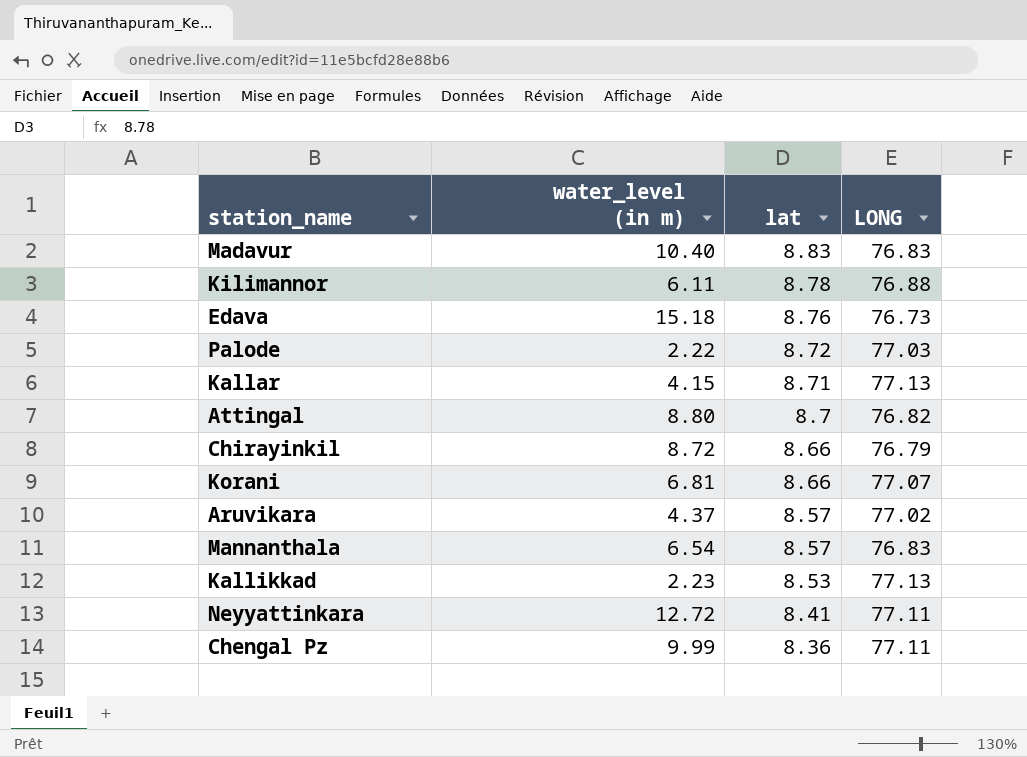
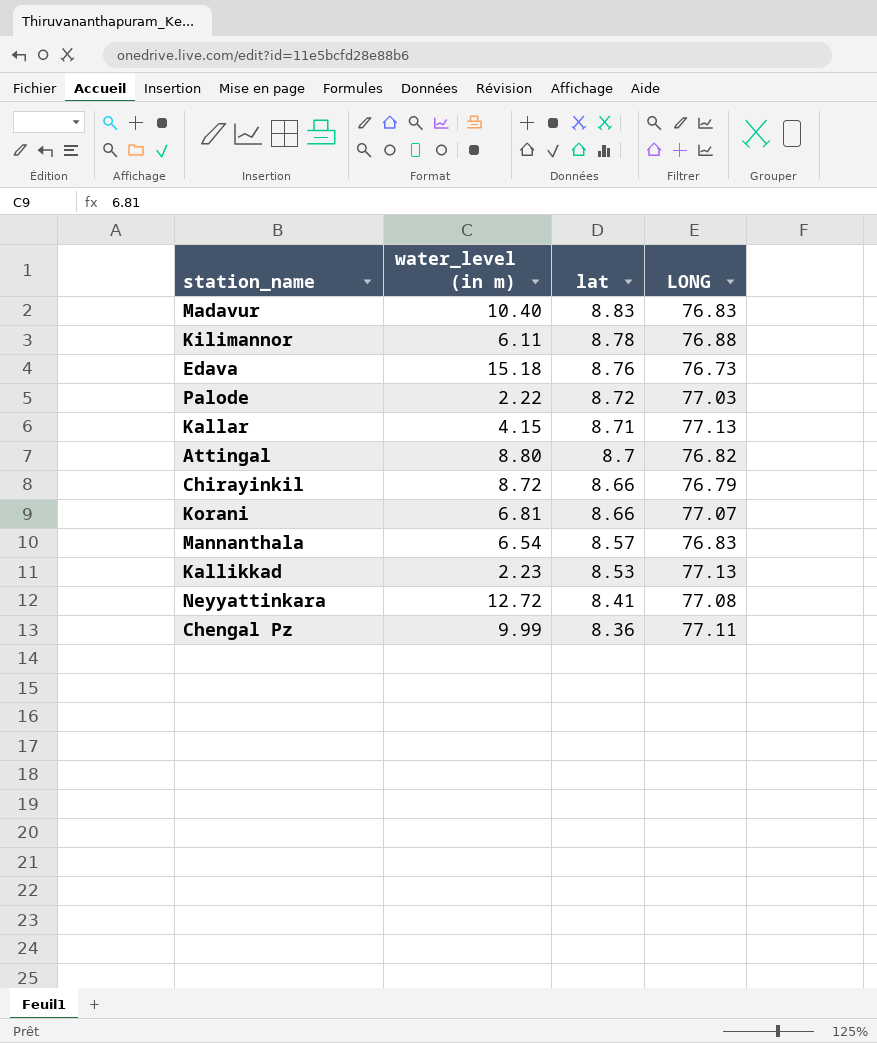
row Aruvikara: 4.37 | 8.57 | 77.02 -> none
Neyyattinkara | LONG: 77.11 -> 77.08

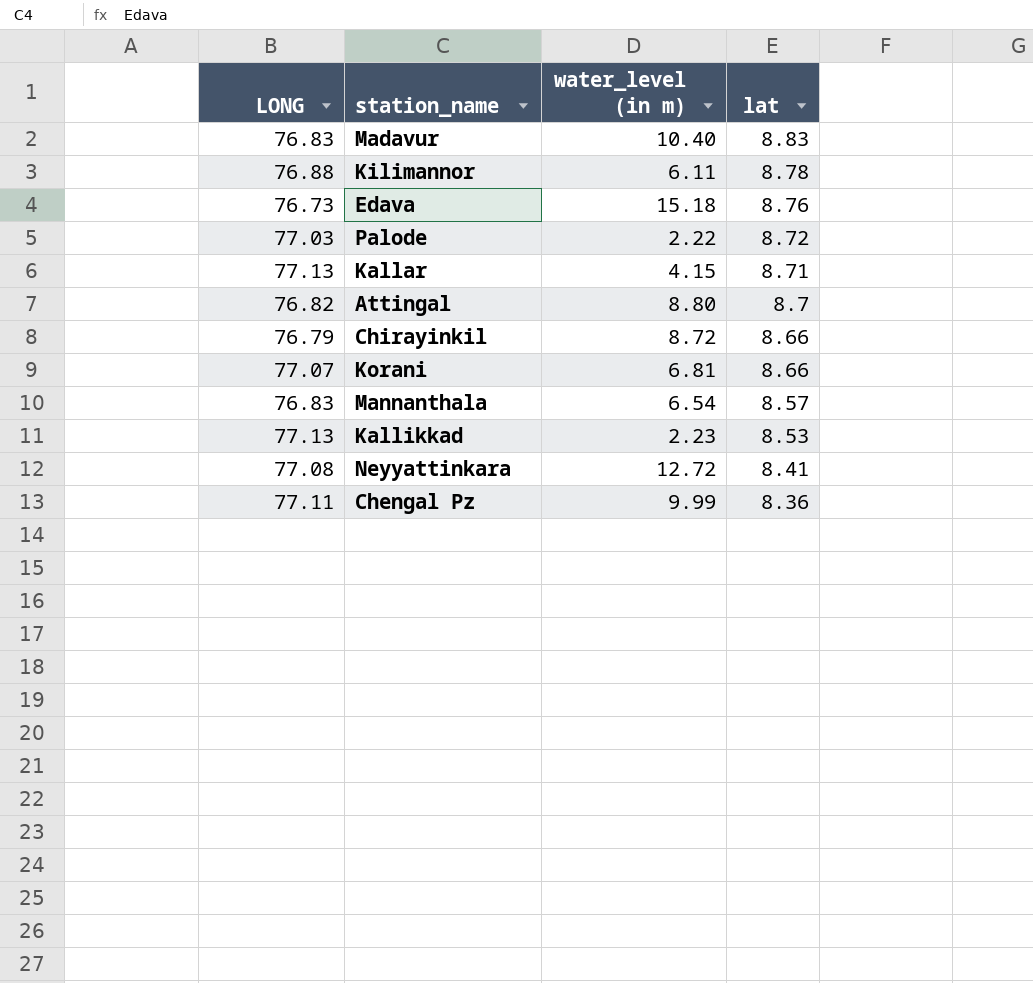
column LONG | position: 4 -> 1

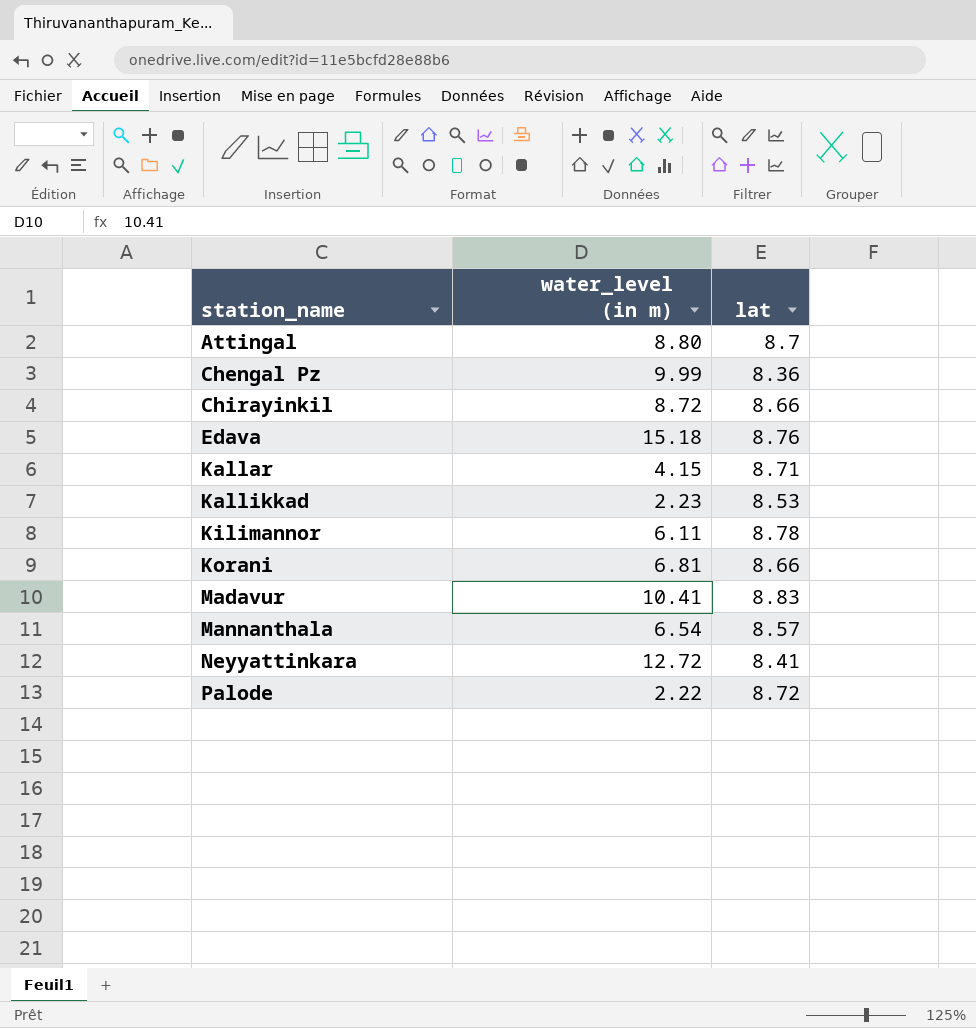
row order: lat descending -> station_name ascending
column LONG | position: 1 -> none
Madavur | water_level (in m): 10.40 -> 10.41

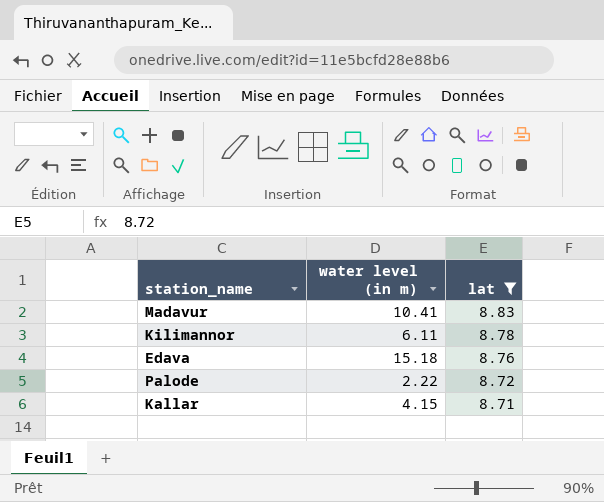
filter: none -> lat >= 8.71
row order: station_name ascending -> lat descending
column name: water_level (in m) -> water level (in m)

